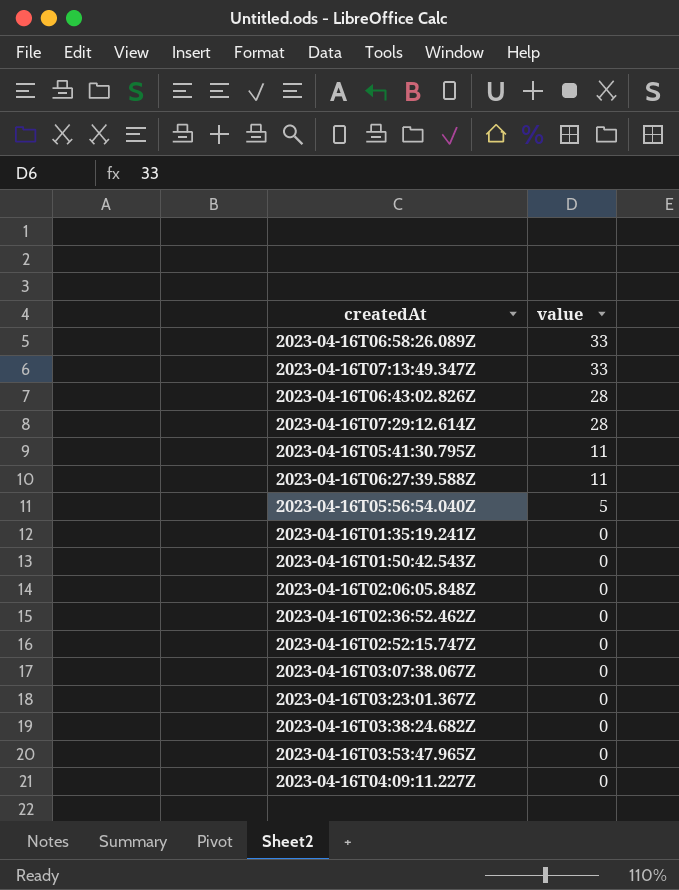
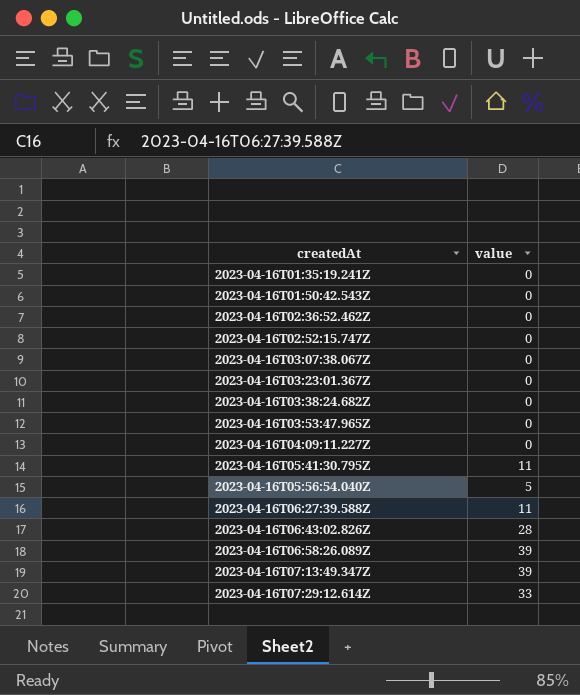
row order: value descending -> createdAt ascending
row 2023-04-16T02:06:05.848Z: 0 -> none
2023-04-16T06:58:26.089Z | value: 33 -> 39
2023-04-16T07:13:49.347Z | value: 33 -> 39
2023-04-16T07:29:12.614Z | value: 28 -> 33

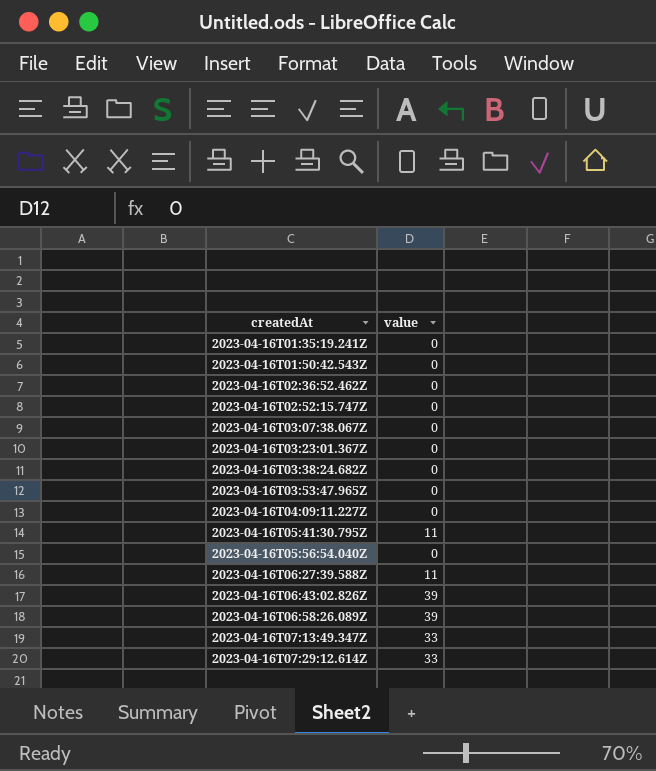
2023-04-16T05:56:54.040Z | value: 5 -> 0
2023-04-16T06:43:02.826Z | value: 28 -> 39
2023-04-16T07:13:49.347Z | value: 39 -> 33

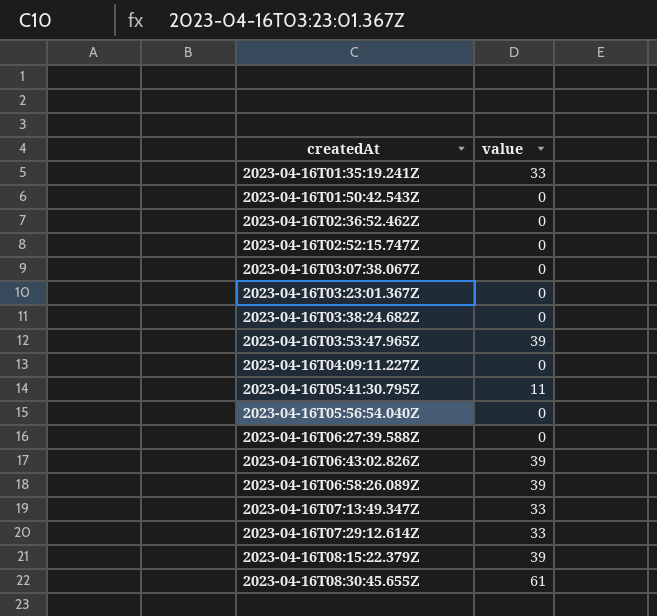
2023-04-16T01:35:19.241Z | value: 0 -> 33
2023-04-16T03:53:47.965Z | value: 0 -> 39
2023-04-16T06:27:39.588Z | value: 11 -> 0
row 2023-04-16T08:15:22.379Z: none -> 39
row 2023-04-16T08:30:45.655Z: none -> 61

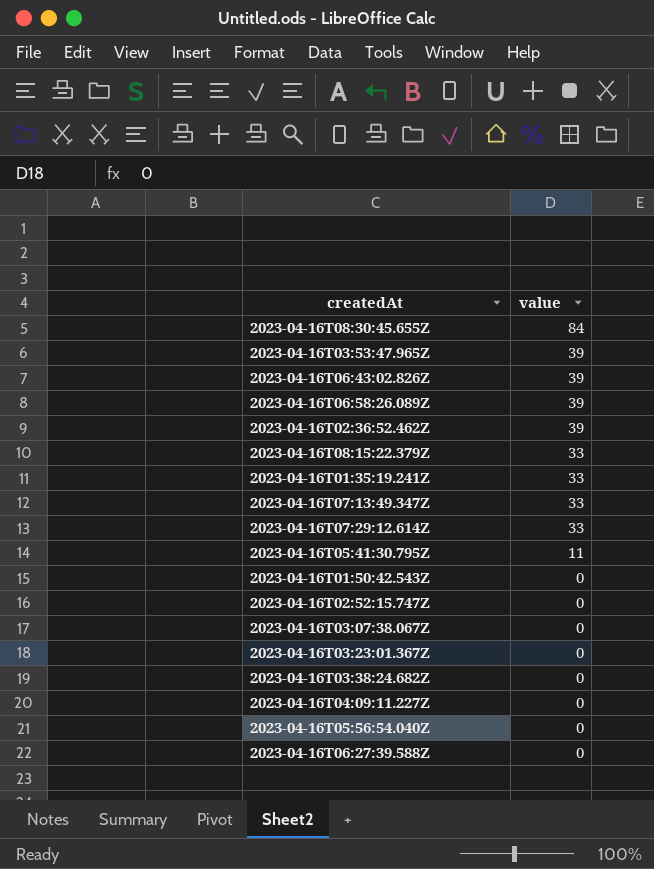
row order: createdAt ascending -> value descending
2023-04-16T08:30:45.655Z | value: 61 -> 84
2023-04-16T02:36:52.462Z | value: 0 -> 39
2023-04-16T08:15:22.379Z | value: 39 -> 33

